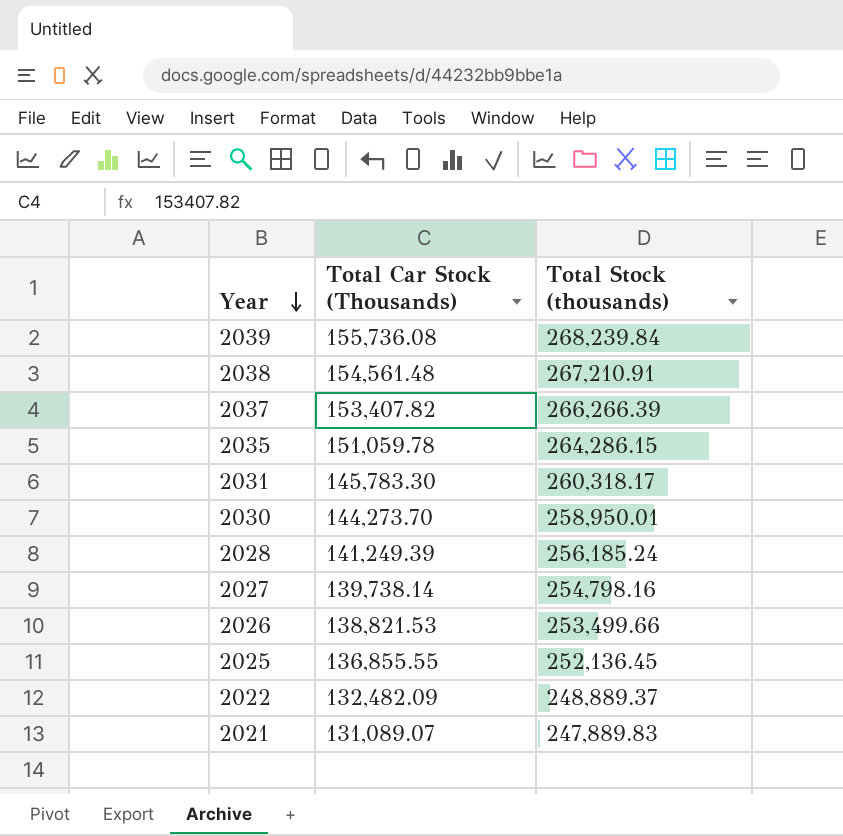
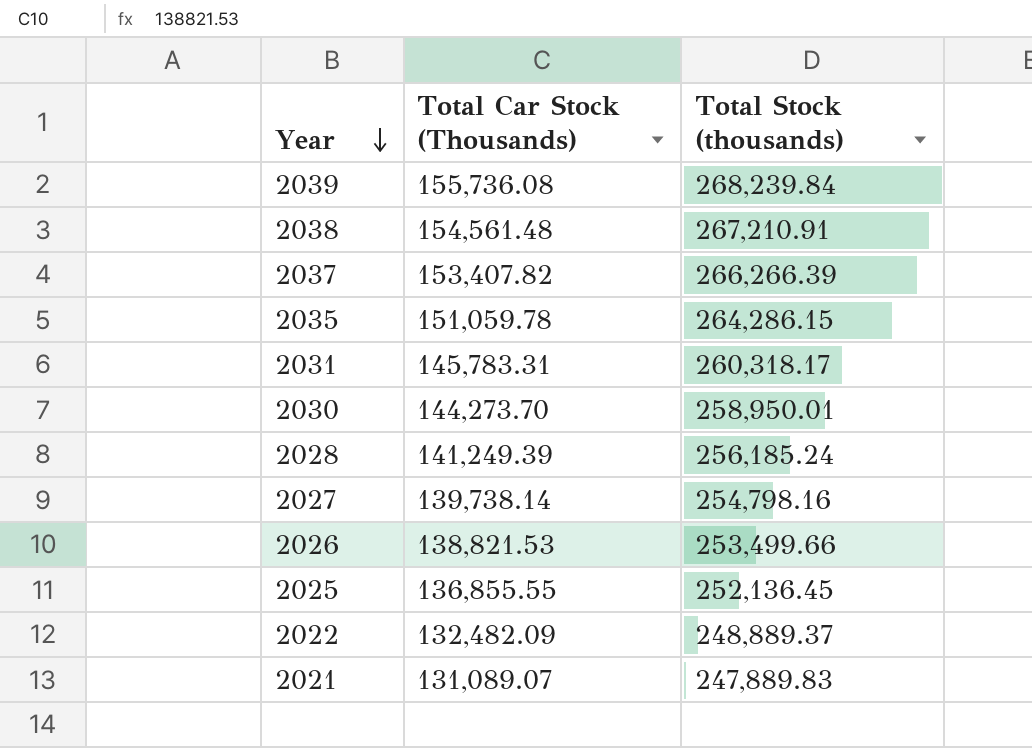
2031 | Total Car Stock (Thousands): 145,783.30 -> 145,783.31

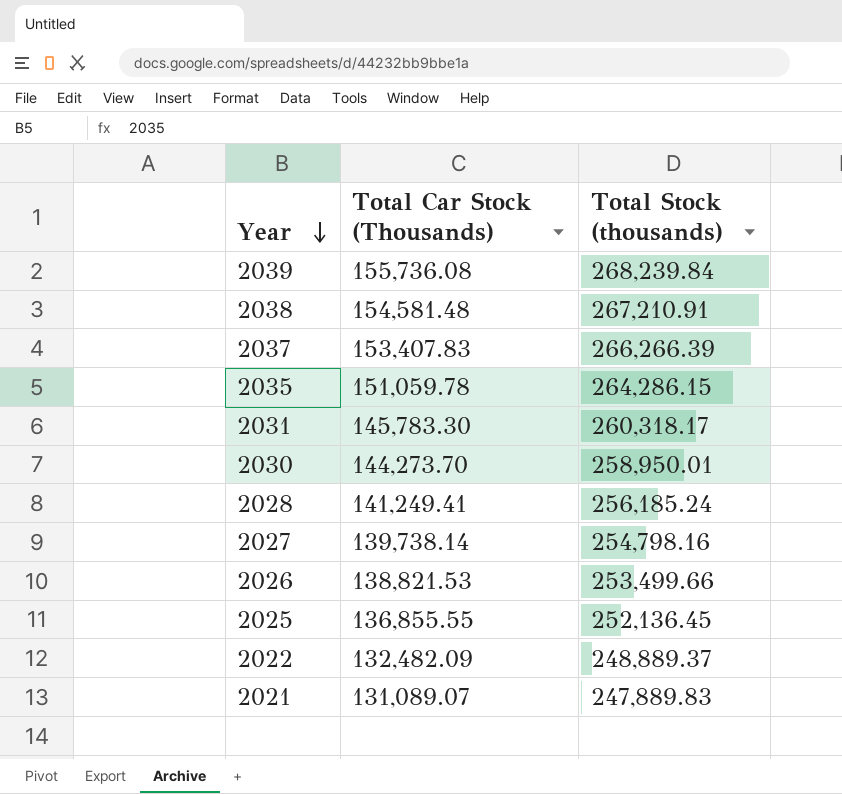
2038 | Total Car Stock (Thousands): 154,561.48 -> 154,581.48
2037 | Total Car Stock (Thousands): 153,407.82 -> 153,407.83
2031 | Total Car Stock (Thousands): 145,783.31 -> 145,783.30
2028 | Total Car Stock (Thousands): 141,249.39 -> 141,249.41

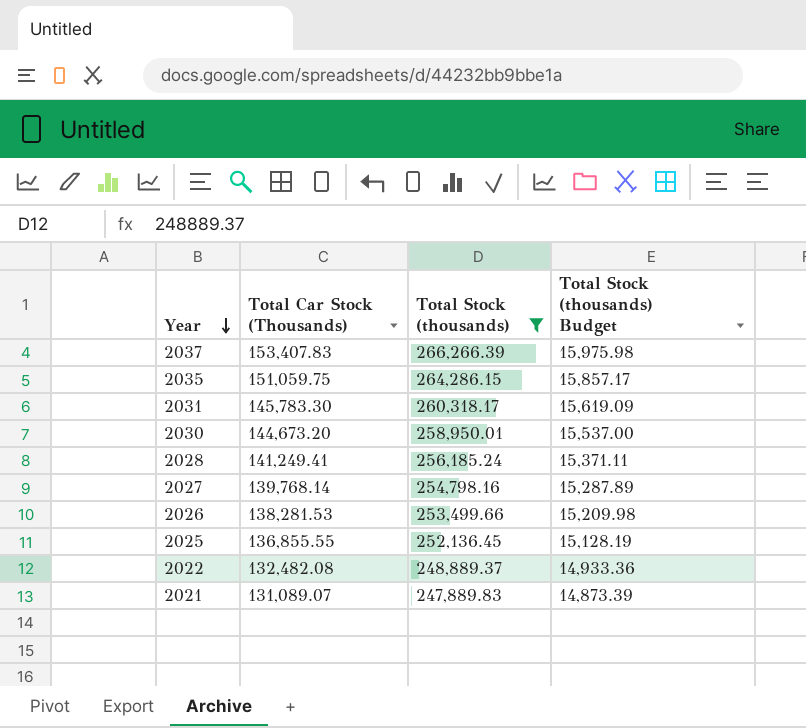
filter: none -> Total Stock (thousands) <= 266,266.39
column Total Stock (thousands) Budget | formula: none -> [Total Stock (thousands)] * 0.06
2035 | Total Car Stock (Thousands): 151,059.78 -> 151,059.75
2030 | Total Car Stock (Thousands): 144,273.70 -> 144,673.20
2027 | Total Car Stock (Thousands): 139,738.14 -> 139,768.14
2026 | Total Car Stock (Thousands): 138,821.53 -> 138,281.53
2022 | Total Car Stock (Thousands): 132,482.09 -> 132,482.08

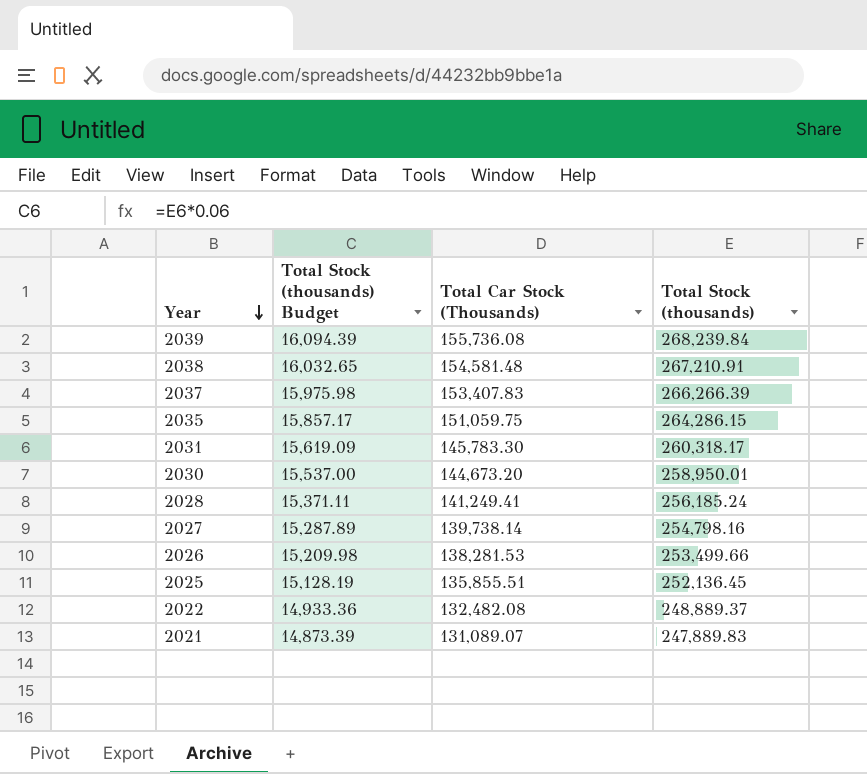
filter: Total Stock (thousands) <= 266,266.39 -> none
column Total Stock (thousands) Budget | position: 4 -> 2
2027 | Total Car Stock (Thousands): 139,768.14 -> 139,738.14
2025 | Total Car Stock (Thousands): 136,855.55 -> 135,855.51

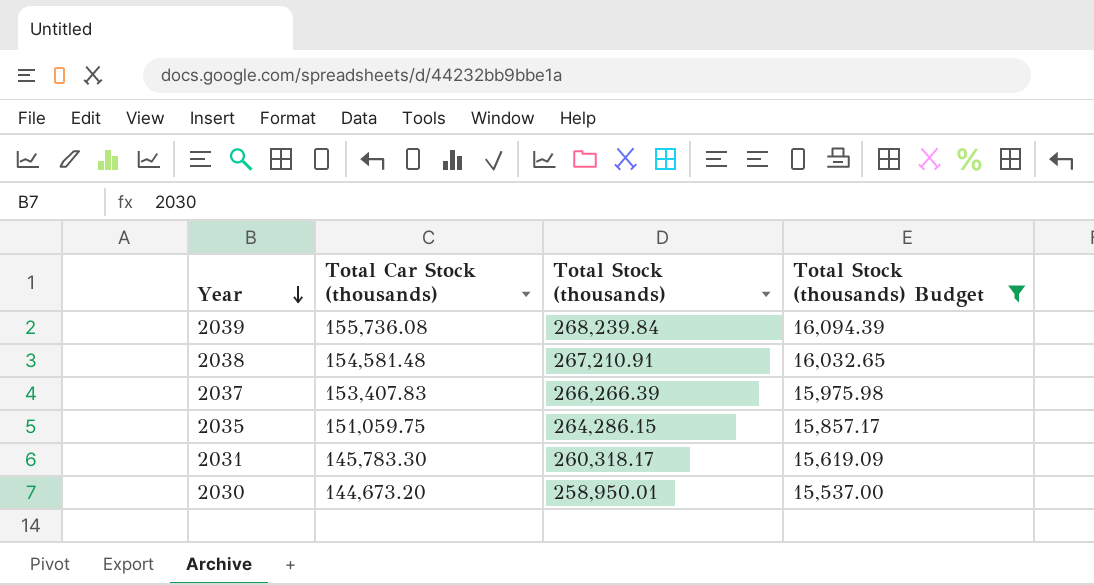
filter: none -> Total Stock (thousands) Budget >= 15,537.00
column name: Total Car Stock (Thousands) -> Total Car Stock (thousands)
column Total Stock (thousands) Budget | position: 2 -> 4

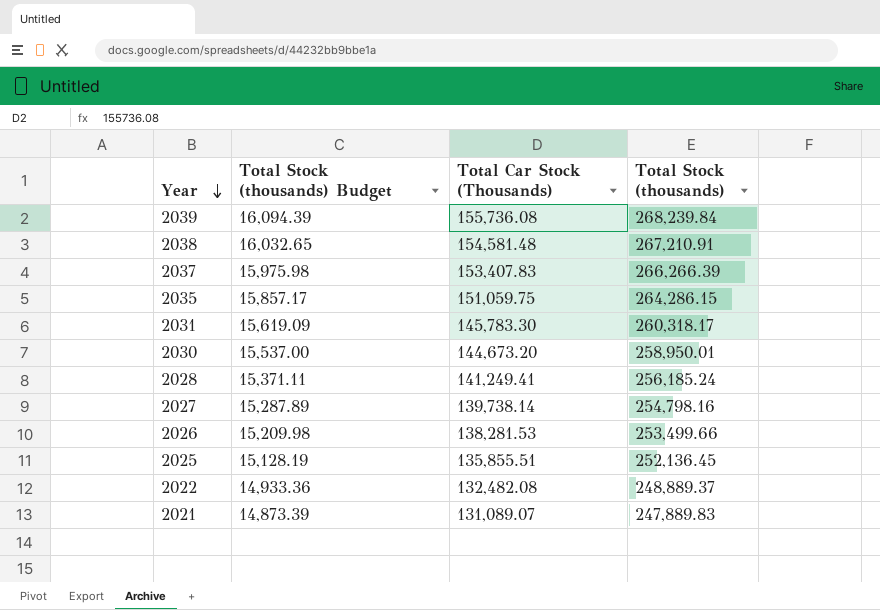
filter: Total Stock (thousands) Budget >= 15,537.00 -> none
column Total Stock (thousands) Budget | position: 4 -> 2
column name: Total Car Stock (thousands) -> Total Car Stock (Thousands)

